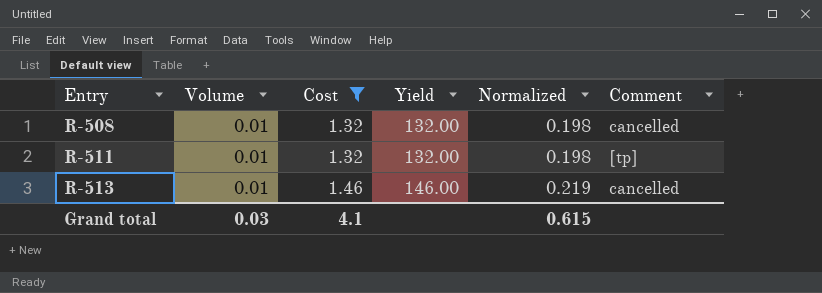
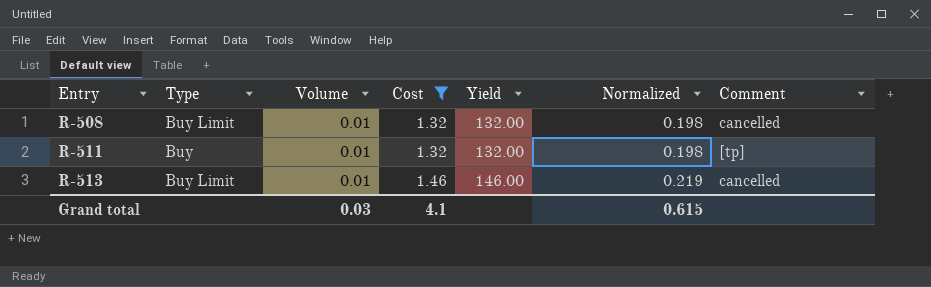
column Type | position: none -> 2

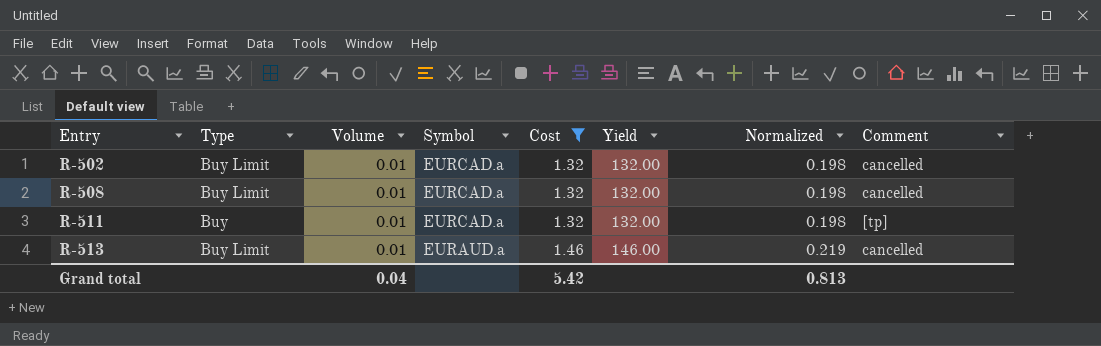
column Symbol | position: none -> 4
row R-502: none -> Buy Limit | 0.01 | EURCAD.a | 1.32 | 132.00 | 0.198 | cancelled
Grand total | Volume: 0.03 -> 0.04
Grand total | Cost: 4.1 -> 5.42
Grand total | Normalized: 0.615 -> 0.813

